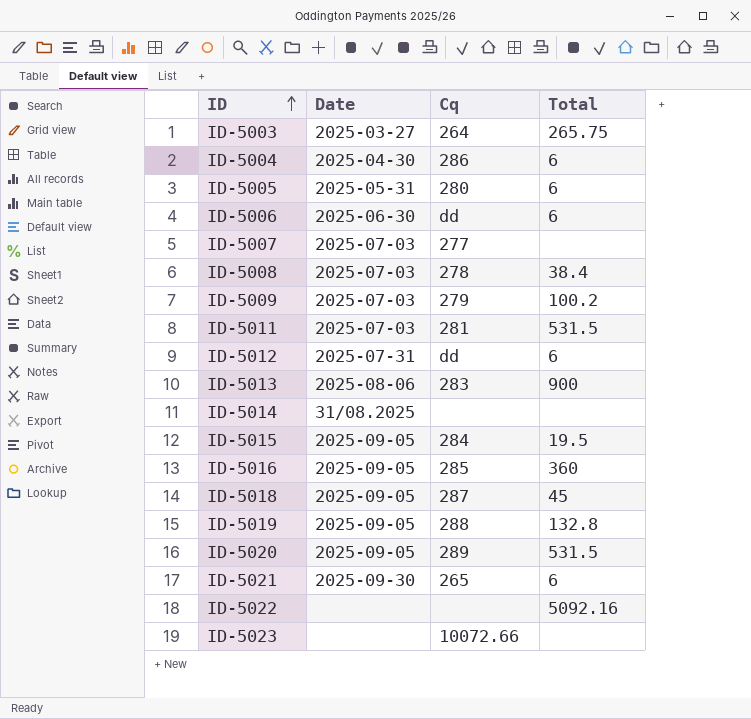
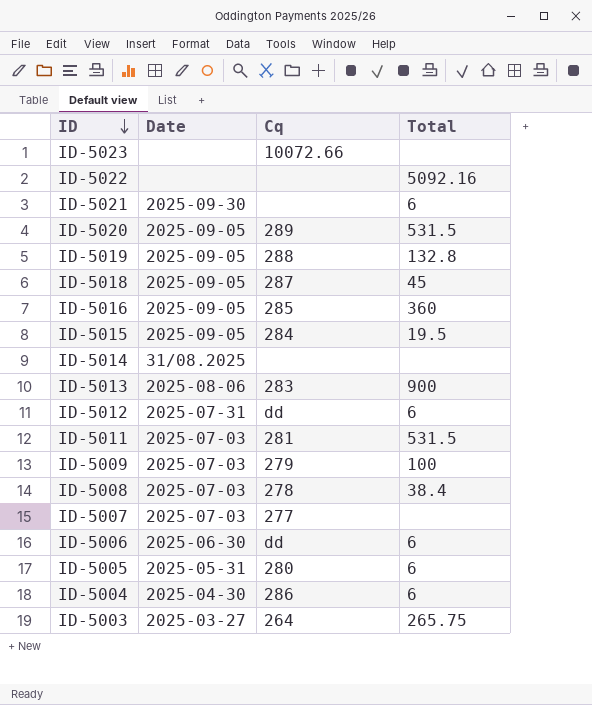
row order: ID ascending -> ID descending
ID-5021 | Cq: 265 -> none
ID-5009 | Total: 100.2 -> 100

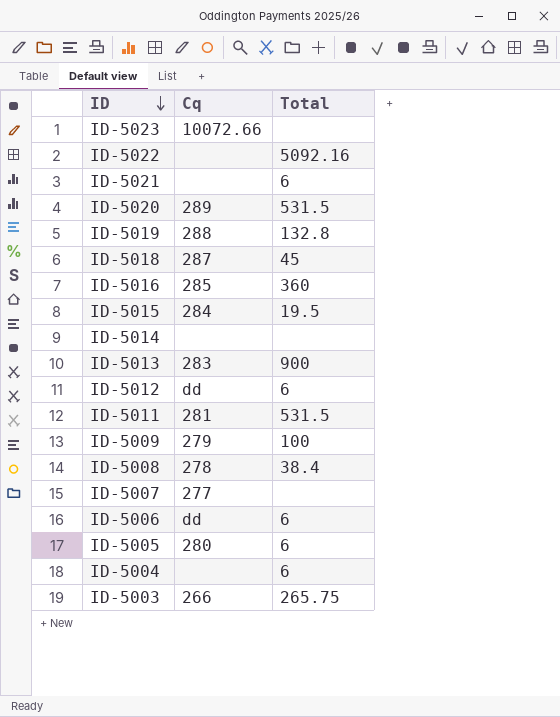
column Date | position: 2 -> none
ID-5004 | Cq: 286 -> none
ID-5003 | Cq: 264 -> 266

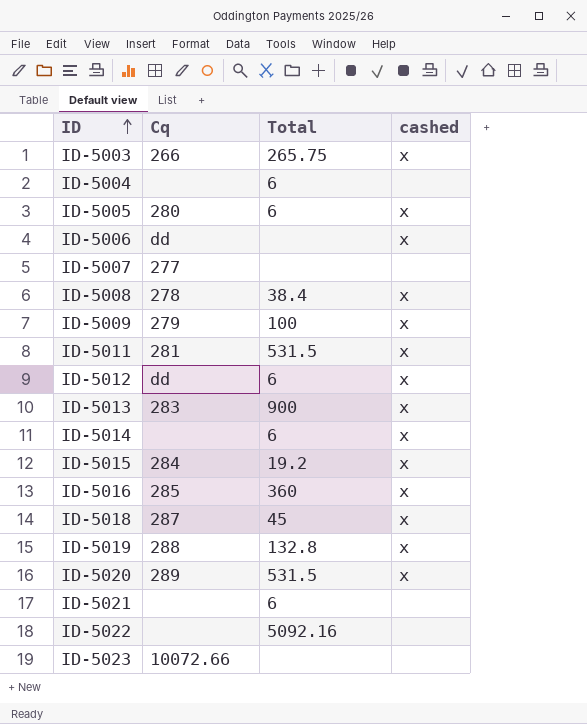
row order: ID descending -> ID ascending
column cashed | position: none -> 4
ID-5006 | Total: 6 -> none
ID-5014 | Total: none -> 6
ID-5015 | Total: 19.5 -> 19.2

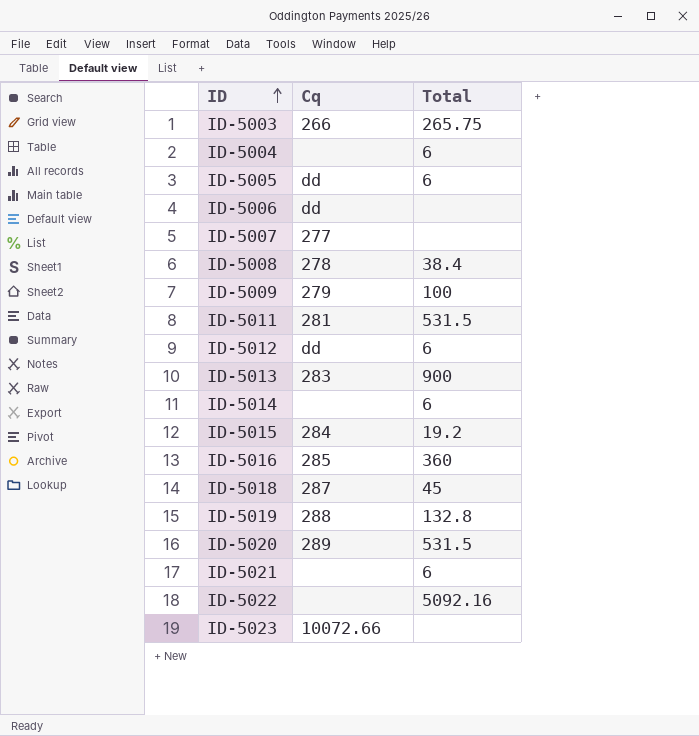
column cashed | position: 4 -> none
ID-5005 | Cq: 280 -> dd

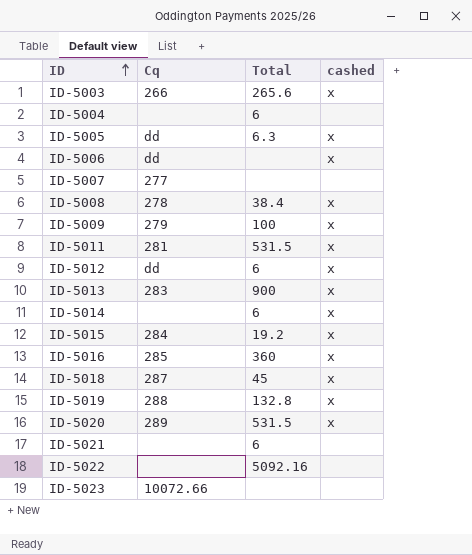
column cashed | position: none -> 4
ID-5003 | Total: 265.75 -> 265.6
ID-5005 | Total: 6 -> 6.3

